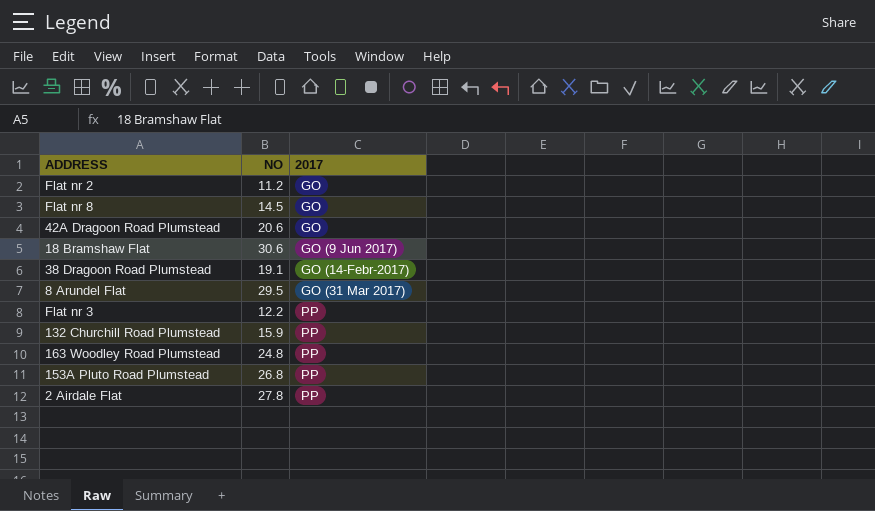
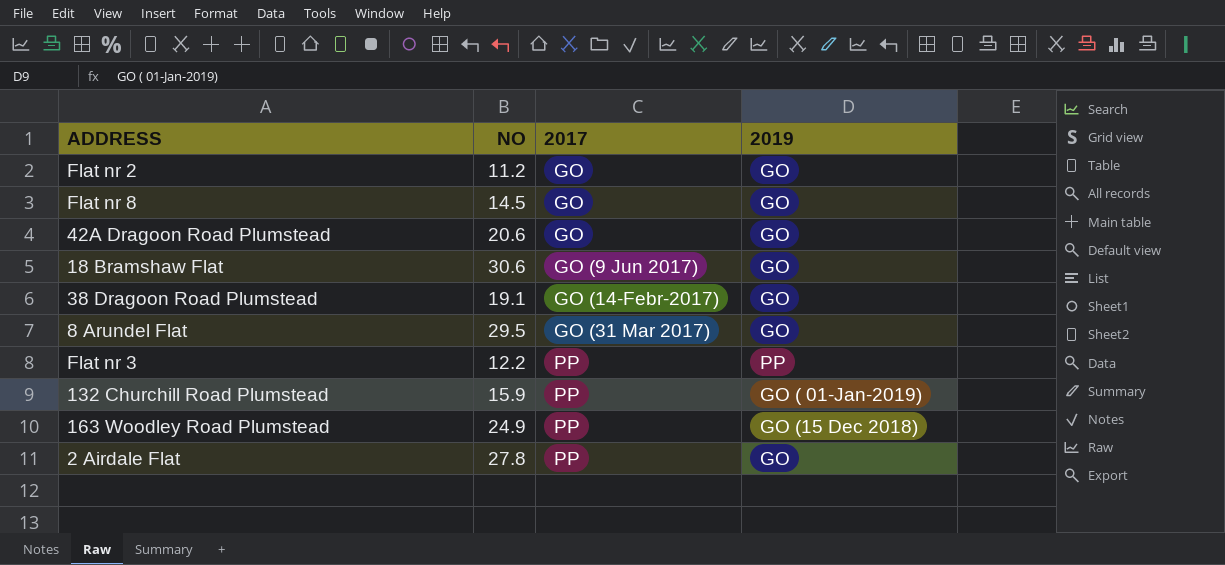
column 2019 | position: none -> 4
row 153A Pluto Road Plumstead: 26.8 | PP -> none
163 Woodley Road Plumstead | NO: 24.8 -> 24.9

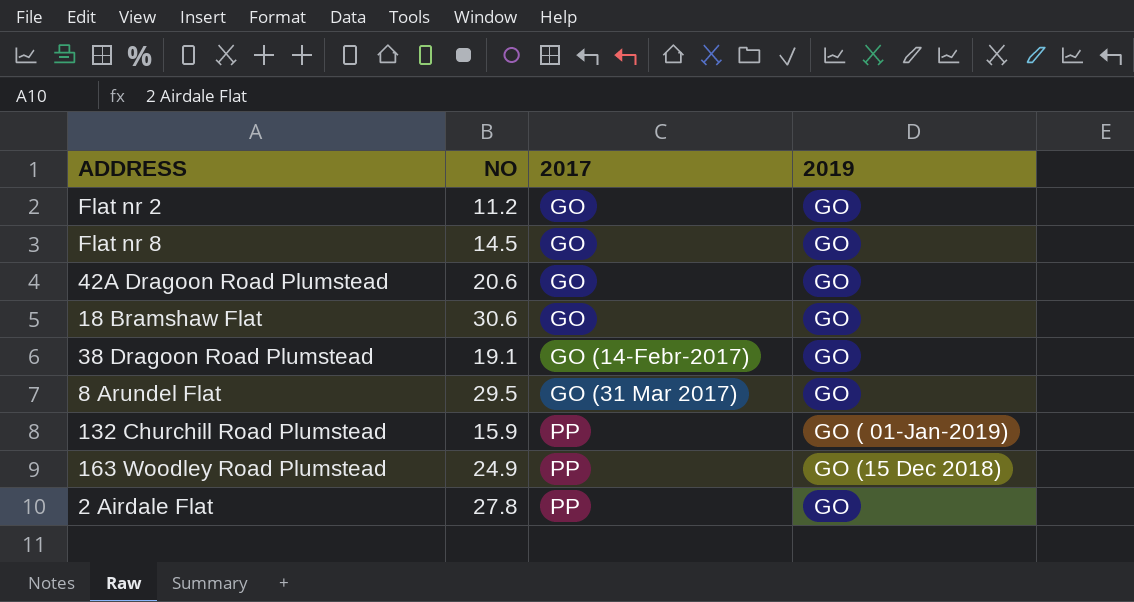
row Flat nr 3: 12.2 | PP | PP -> none
18 Bramshaw Flat | 2017: GO (9 Jun 2017) -> GO

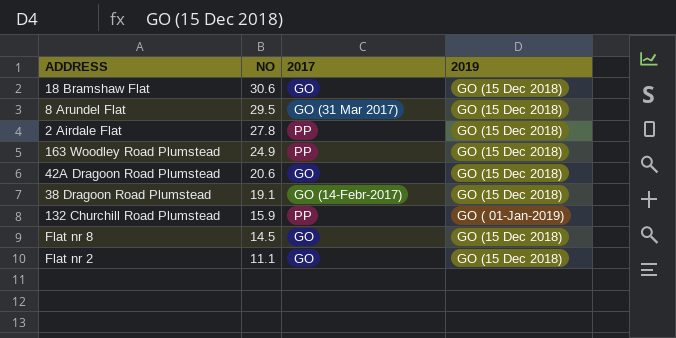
row order: 2017 ascending -> NO descending
18 Bramshaw Flat | 2019: GO -> GO (15 Dec 2018)
8 Arundel Flat | 2019: GO -> GO (15 Dec 2018)
2 Airdale Flat | 2019: GO -> GO (15 Dec 2018)
42A Dragoon Road Plumstead | 2019: GO -> GO (15 Dec 2018)
38 Dragoon Road Plumstead | 2019: GO -> GO (15 Dec 2018)
Flat nr 8 | 2019: GO -> GO (15 Dec 2018)
Flat nr 2 | NO: 11.2 -> 11.1
Flat nr 2 | 2019: GO -> GO (15 Dec 2018)

